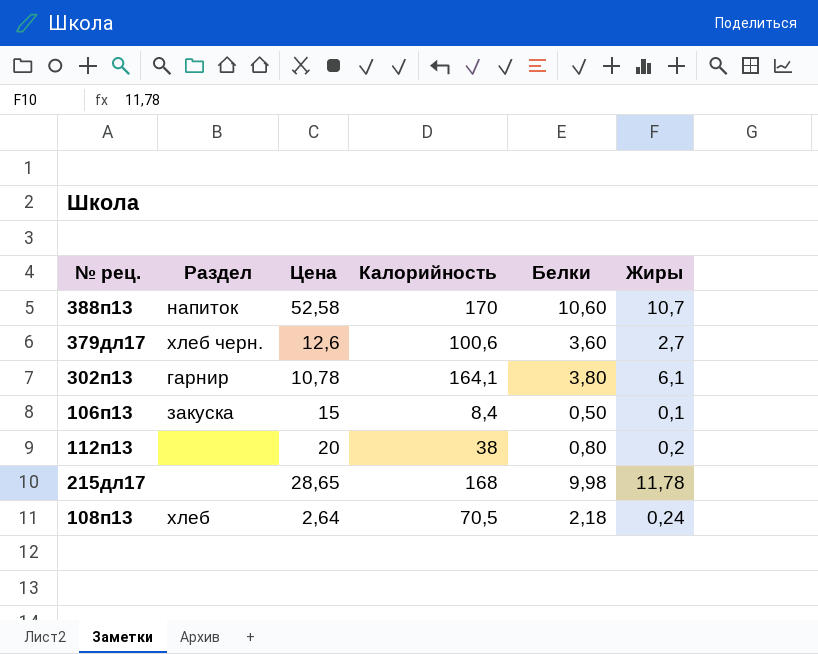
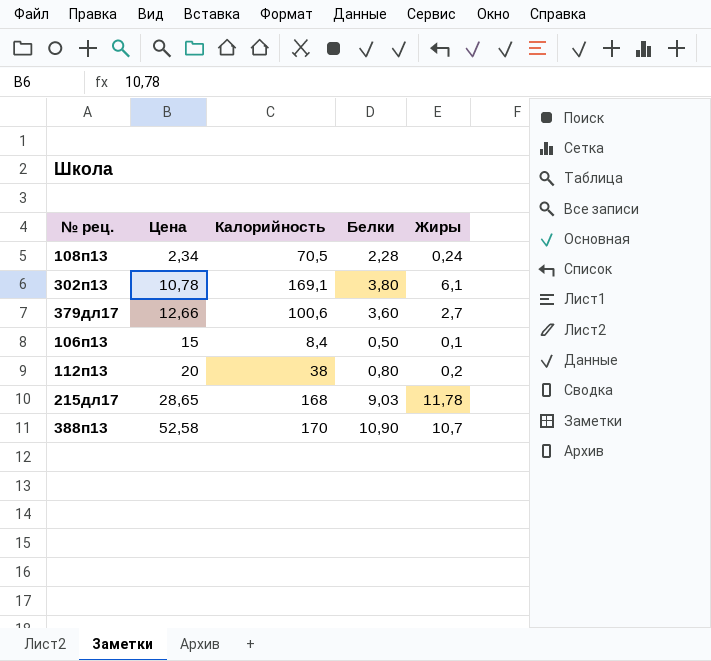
row order: none -> Цена ascending
column Раздел | position: 2 -> none
108п13 | Цена: 2,64 -> 2,34
108п13 | Белки: 2,18 -> 2,28
302п13 | Калорийность: 164,1 -> 169,1
379дл17 | Цена: 12,6 -> 12,66
215дл17 | Белки: 9,98 -> 9,03
388п13 | Белки: 10,60 -> 10,90

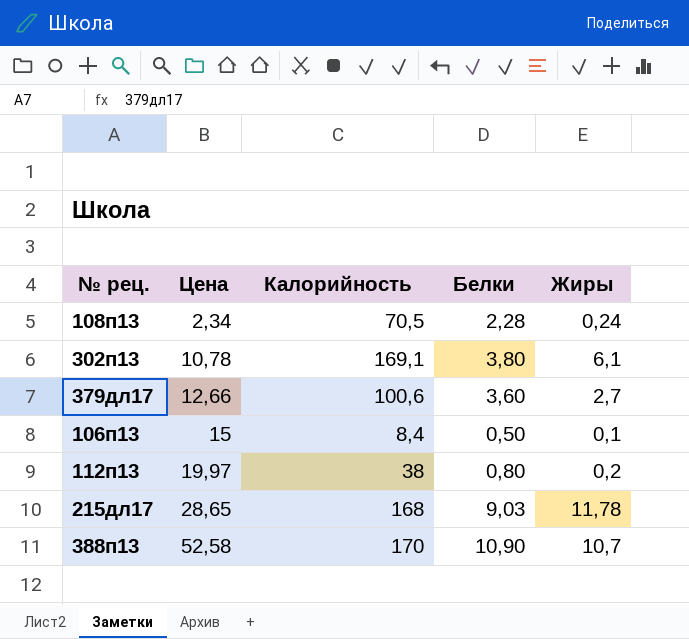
112п13 | Цена: 20 -> 19,97

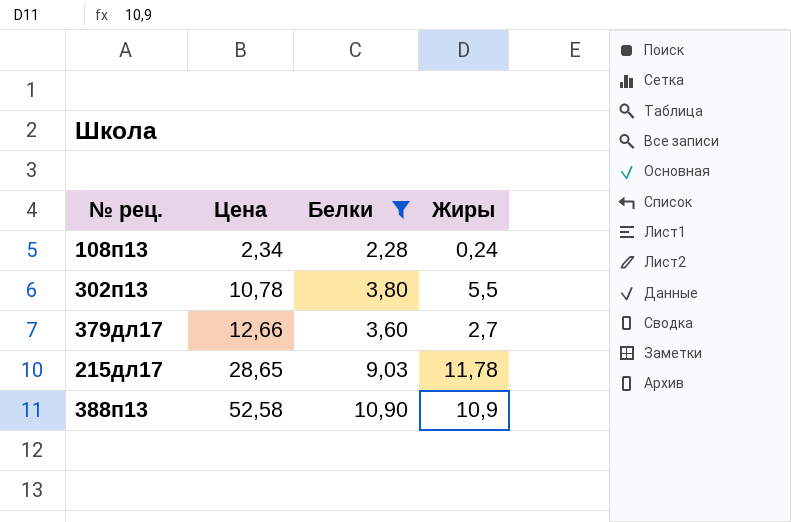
filter: none -> Белки >= 2,28
column Калорийность | position: 3 -> none
302п13 | Жиры: 6,1 -> 5,5
388п13 | Жиры: 10,7 -> 10,9

